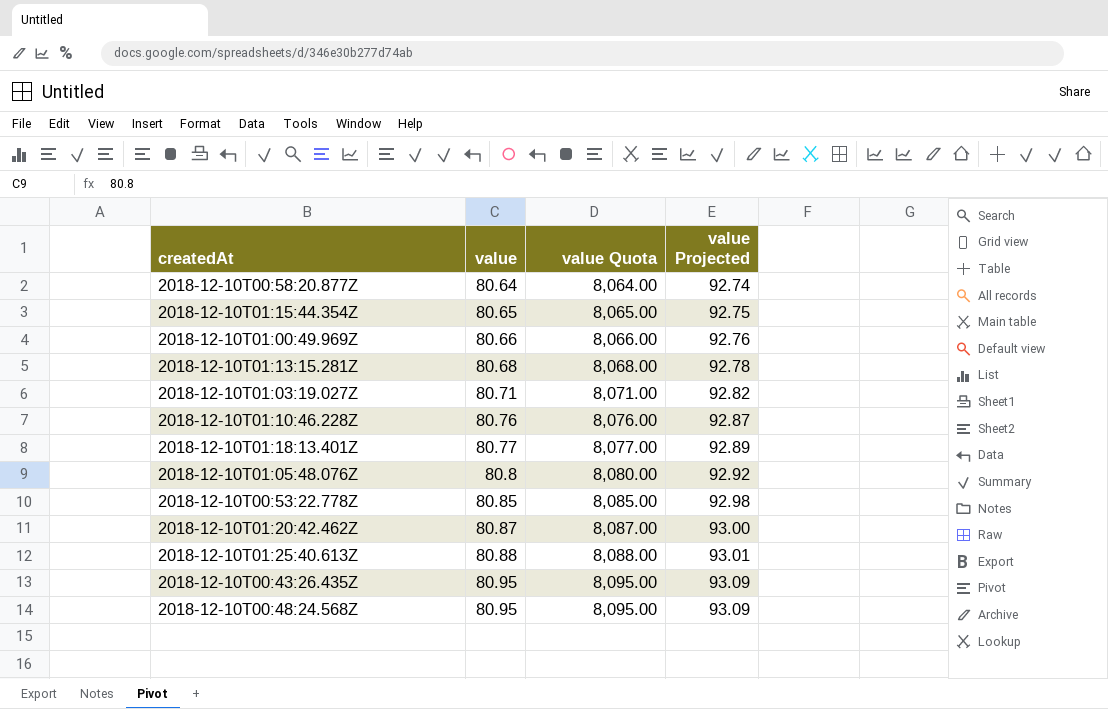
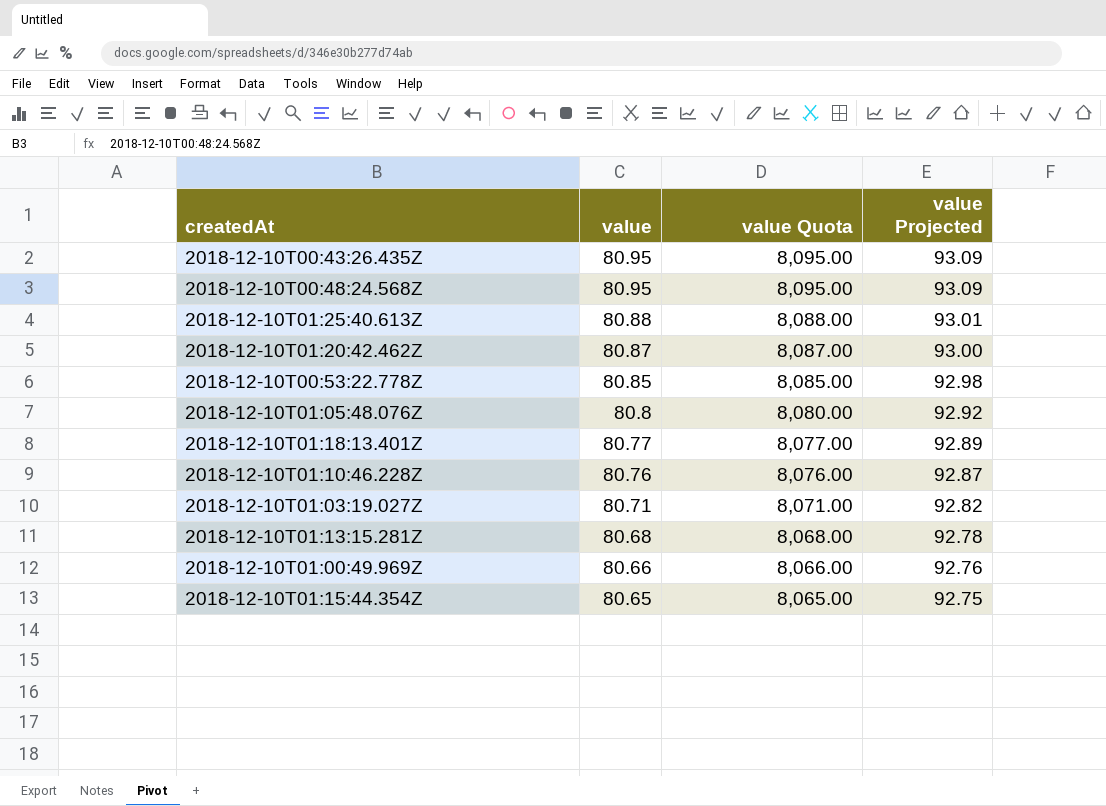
row order: value ascending -> value descending
row 2018-12-10T00:58:20.877Z: 80.64 | 8,064.00 | 92.74 -> none

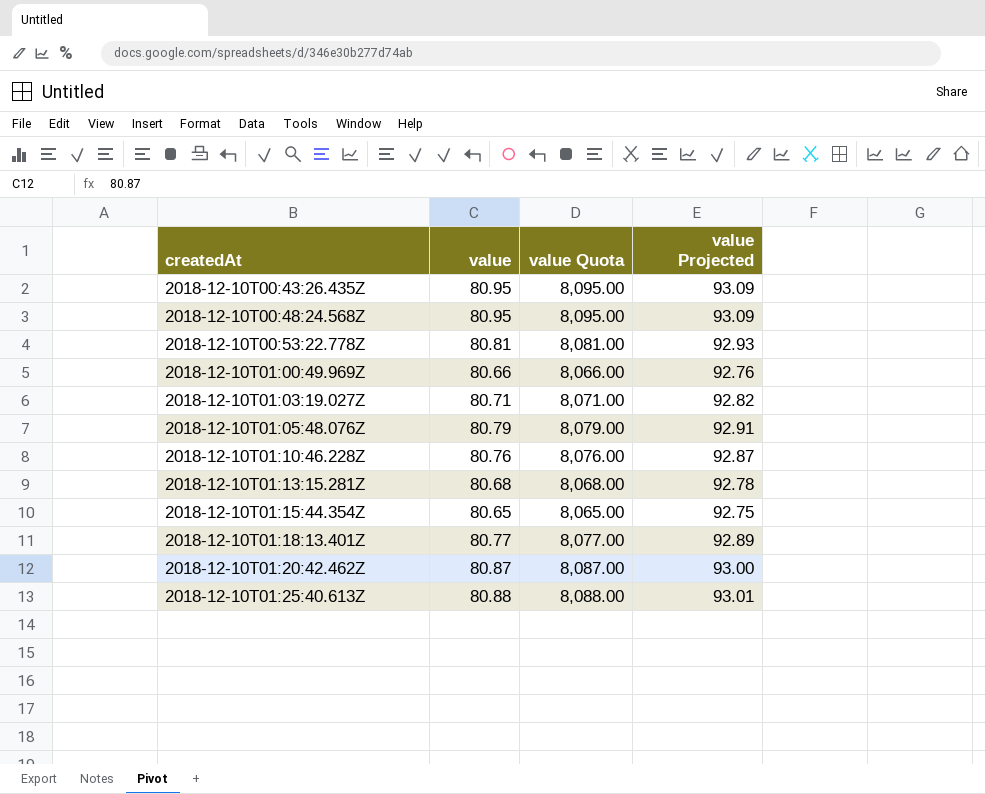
row order: value descending -> createdAt ascending
2018-12-10T00:53:22.778Z | value: 80.85 -> 80.81
2018-12-10T00:53:22.778Z | value Quota: 8,085.00 -> 8,081.00
2018-12-10T00:53:22.778Z | value Projected: 92.98 -> 92.93
2018-12-10T01:05:48.076Z | value: 80.8 -> 80.79
2018-12-10T01:05:48.076Z | value Quota: 8,080.00 -> 8,079.00
2018-12-10T01:05:48.076Z | value Projected: 92.92 -> 92.91

